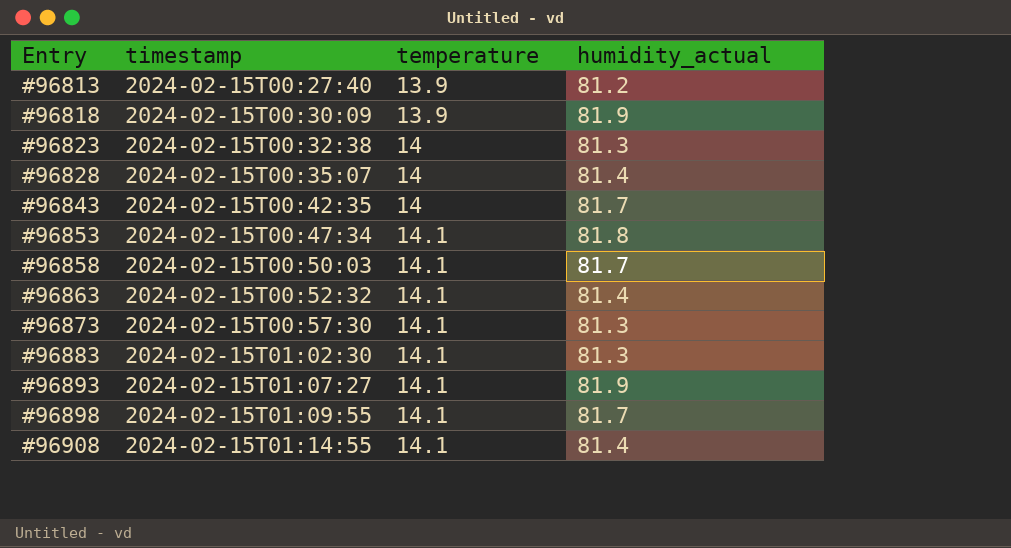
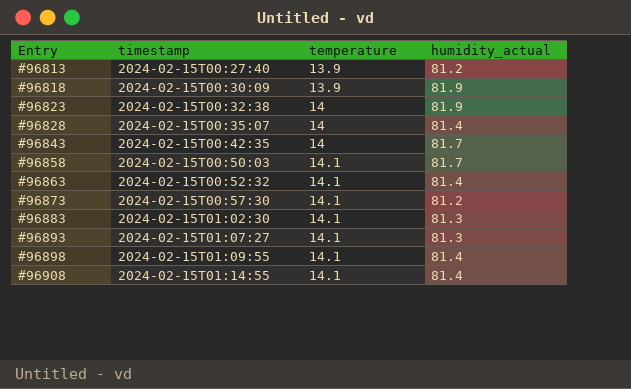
row #96853: 2024-02-15T00:47:34 | 14.1 | 81.8 -> none
#96823 | humidity_actual: 81.3 -> 81.9
#96873 | humidity_actual: 81.3 -> 81.2
#96893 | humidity_actual: 81.9 -> 81.3
#96898 | humidity_actual: 81.7 -> 81.4

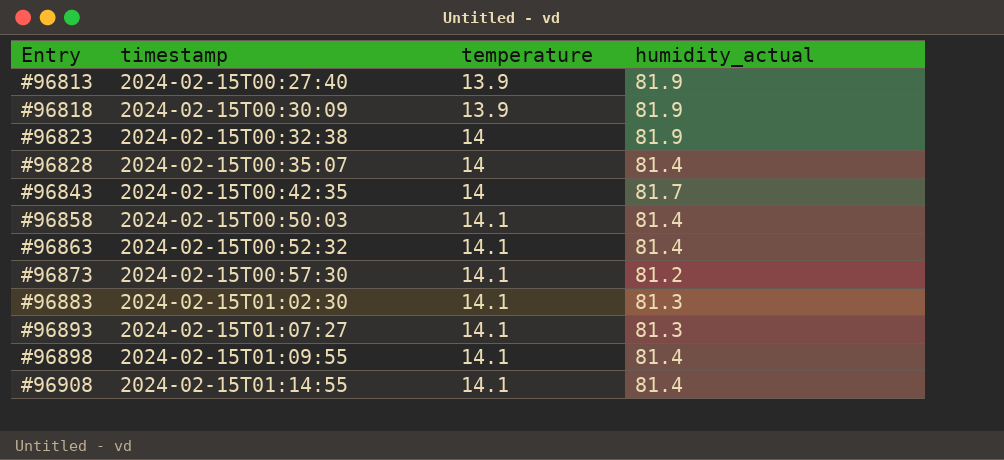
#96813 | humidity_actual: 81.2 -> 81.9
#96858 | humidity_actual: 81.7 -> 81.4

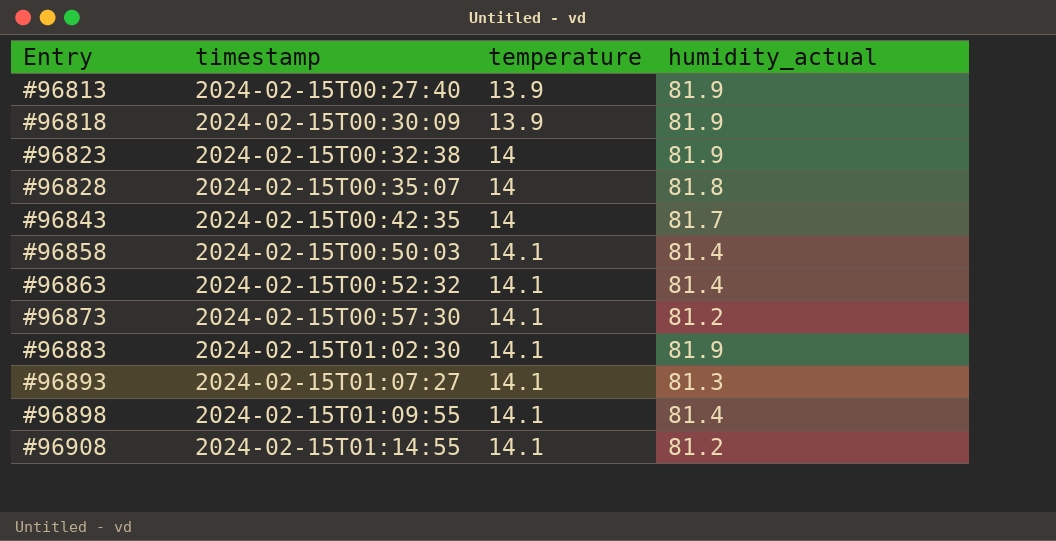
#96828 | humidity_actual: 81.4 -> 81.8
#96883 | humidity_actual: 81.3 -> 81.9
#96908 | humidity_actual: 81.4 -> 81.2

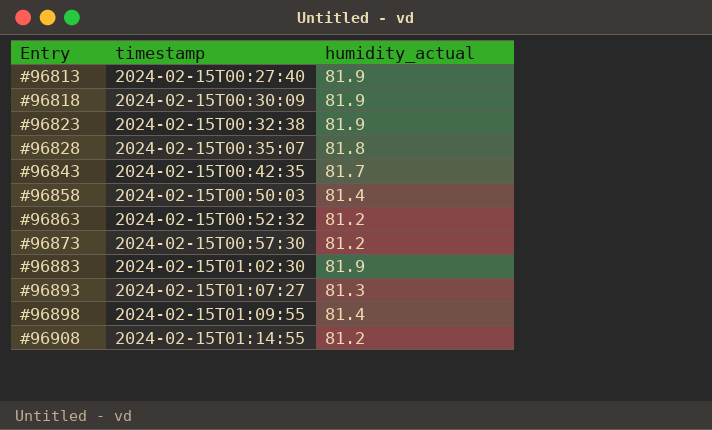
column temperature | position: 3 -> none
#96863 | humidity_actual: 81.4 -> 81.2

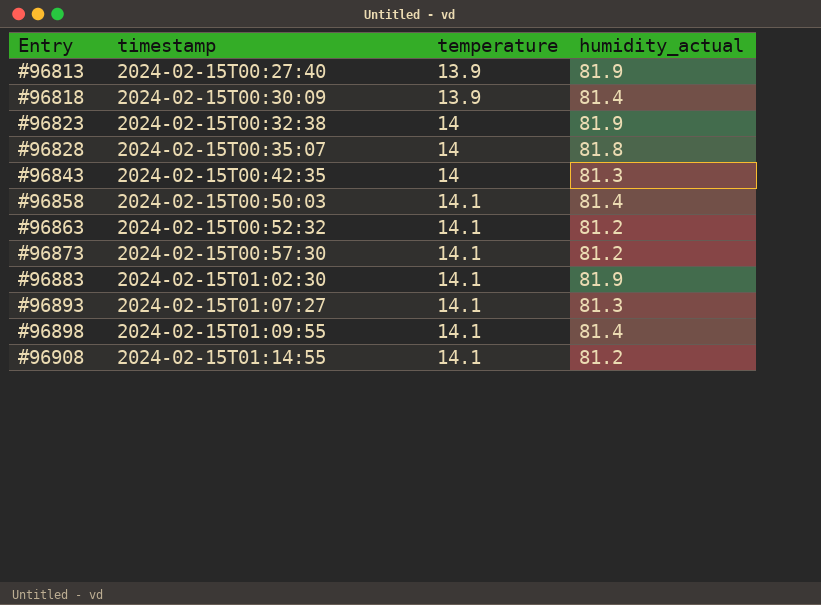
column temperature | position: none -> 3
#96818 | humidity_actual: 81.9 -> 81.4
#96843 | humidity_actual: 81.7 -> 81.3

